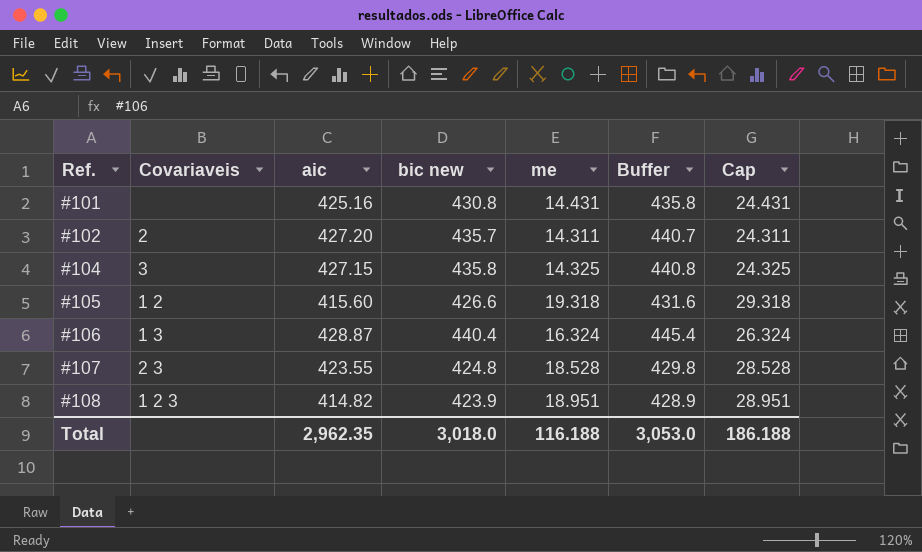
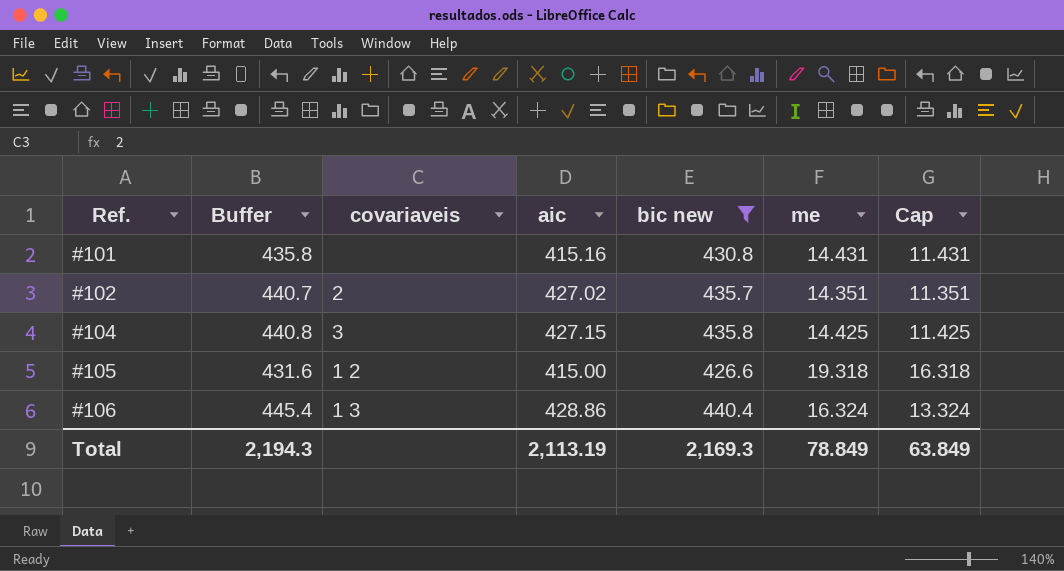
filter: none -> bic new >= 426.6
column Buffer | position: 6 -> 2
column name: Covariaveis -> covariaveis
column Cap | formula: [me] + 10 -> [me] - 3
#101 | aic: 425.16 -> 415.16
#102 | aic: 427.20 -> 427.02
#102 | me: 14.311 -> 14.351
#104 | me: 14.325 -> 14.425
#105 | aic: 415.60 -> 415.00
#106 | aic: 428.87 -> 428.86
Total | Buffer: 3,053.0 -> 2,194.3
Total | aic: 2,962.35 -> 2,113.19
Total | bic new: 3,018.0 -> 2,169.3
Total | me: 116.188 -> 78.849
Total | Cap: 186.188 -> 63.849

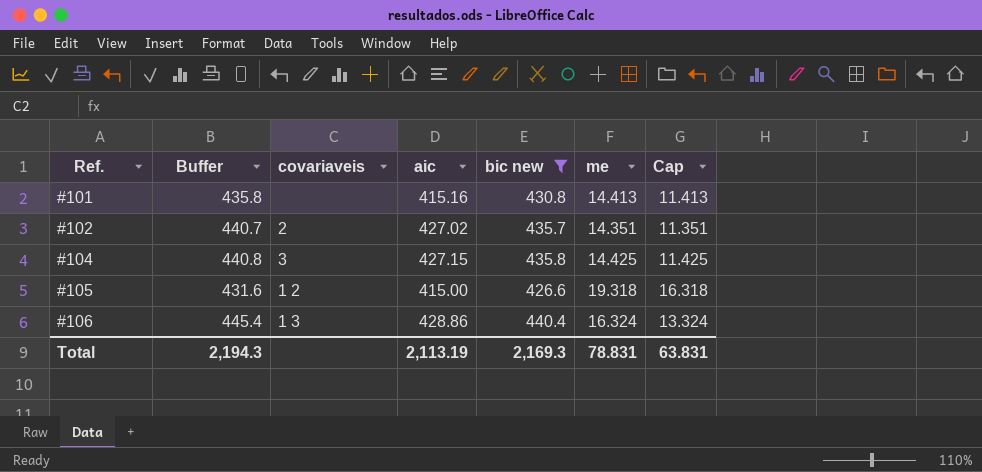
#101 | me: 14.431 -> 14.413
#101 | Cap: 11.431 -> 11.413
Total | me: 78.849 -> 78.831
Total | Cap: 63.849 -> 63.831

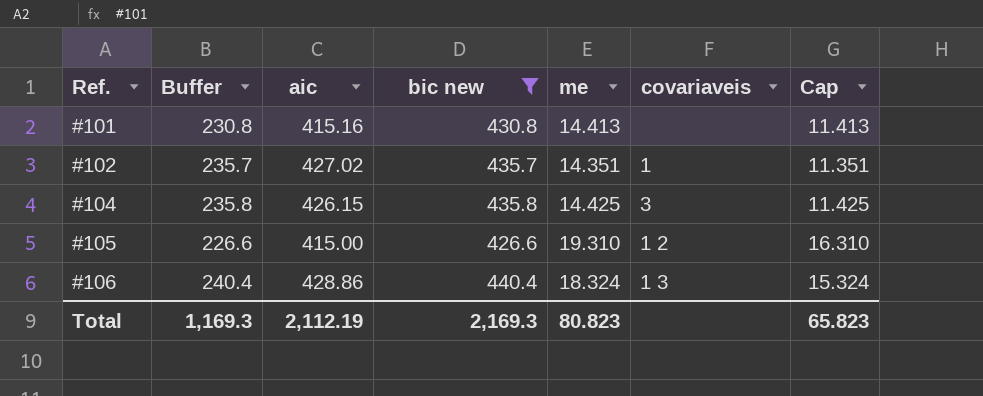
column Buffer | formula: [bic new] + 5 -> [bic new] - 200
column covariaveis | position: 3 -> 6
#102 | covariaveis: 2 -> 1
#104 | aic: 427.15 -> 426.15
#105 | me: 19.318 -> 19.310
#105 | Cap: 16.318 -> 16.310
#106 | me: 16.324 -> 18.324
#106 | Cap: 13.324 -> 15.324
Total | Buffer: 2,194.3 -> 1,169.3
Total | aic: 2,113.19 -> 2,112.19
Total | me: 78.831 -> 80.823
Total | Cap: 63.831 -> 65.823

